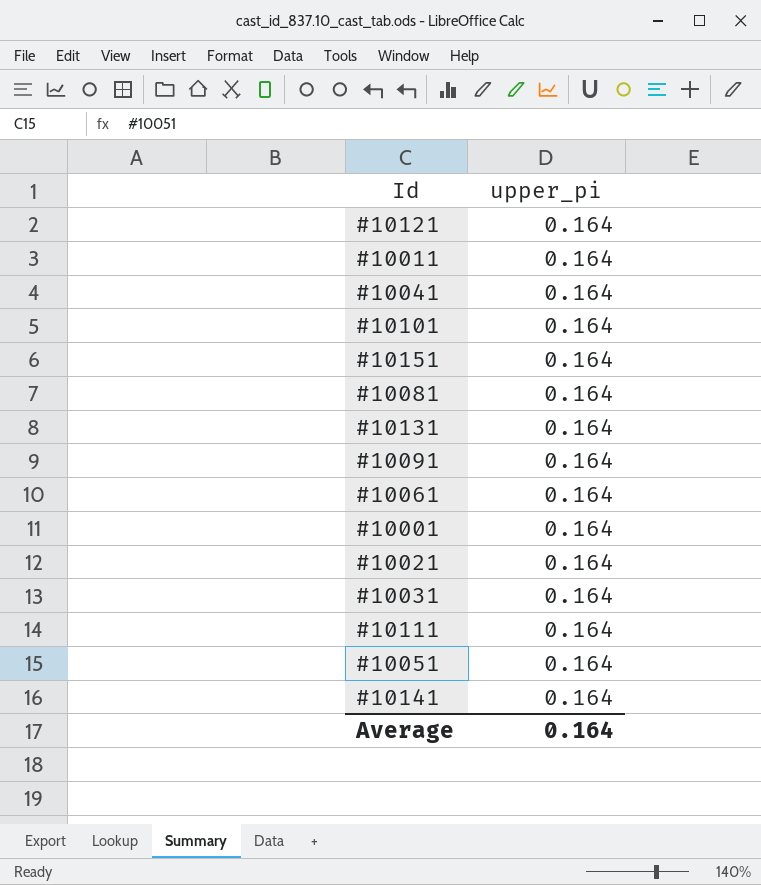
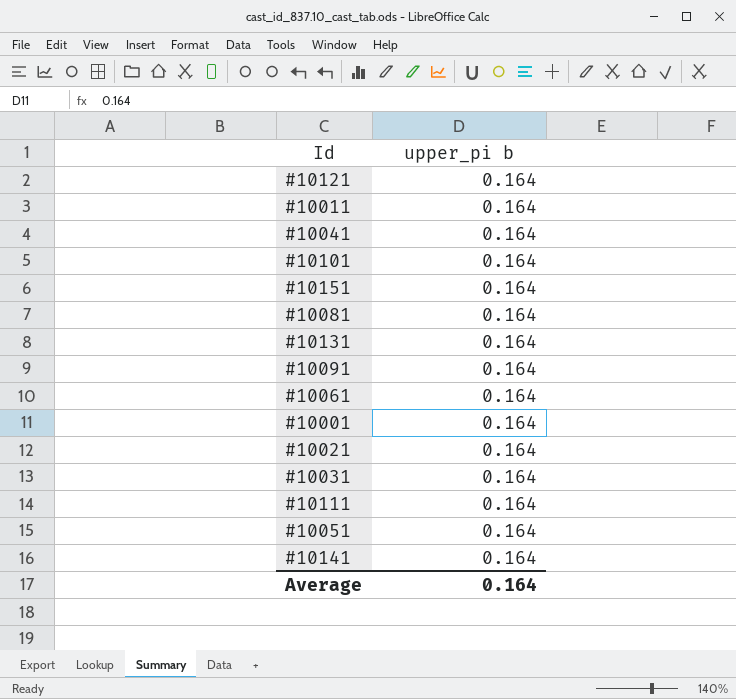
column name: upper_pi -> upper_pi b

